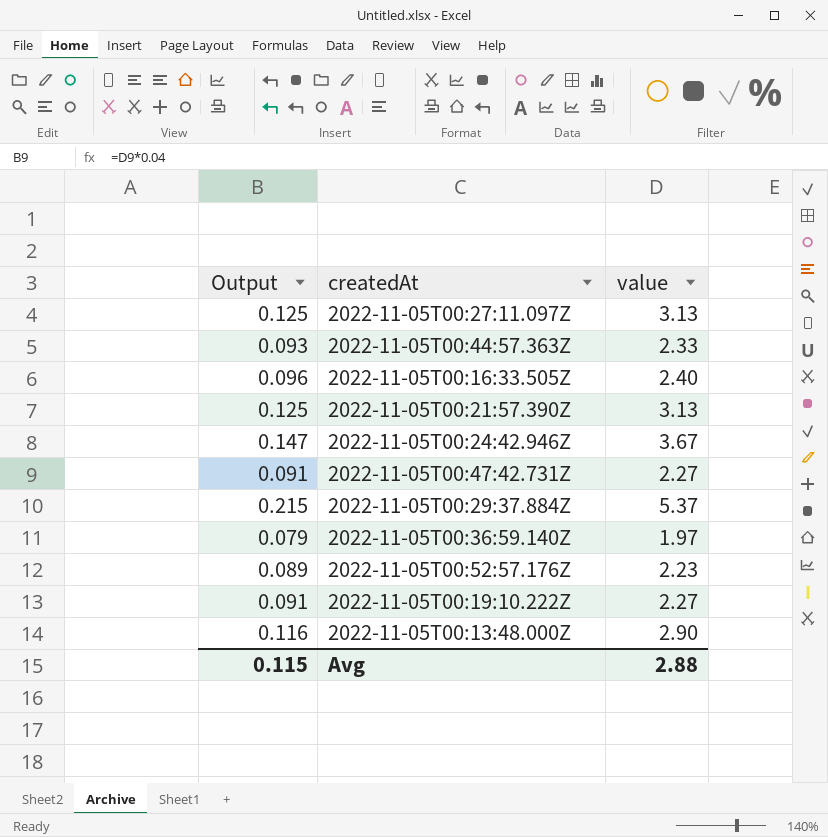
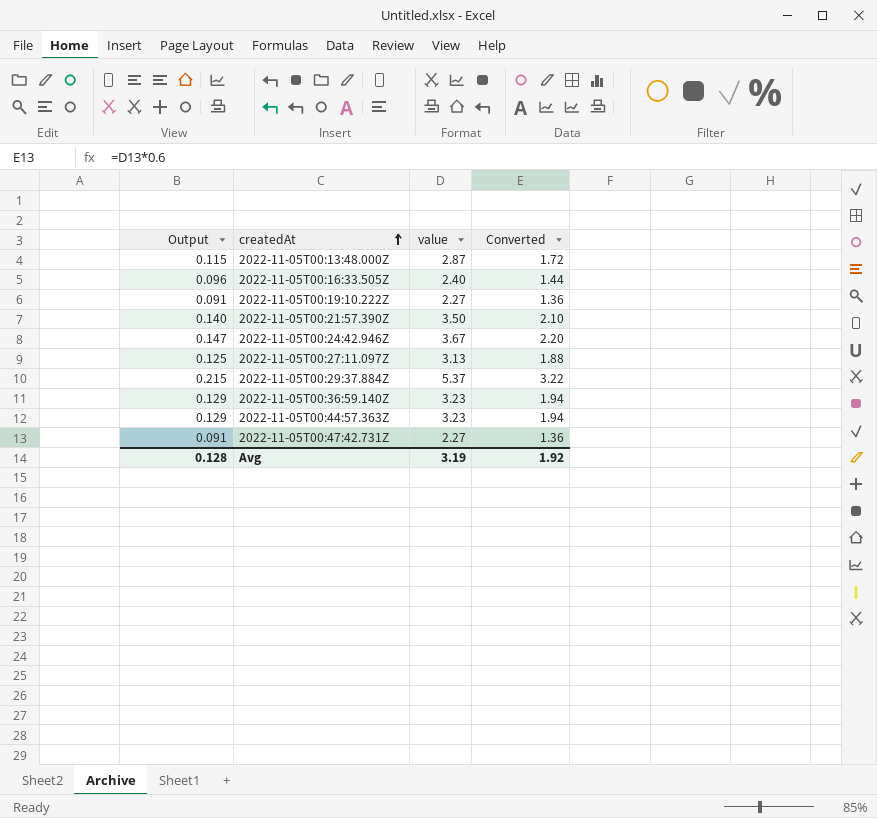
row order: none -> createdAt ascending
column Converted | formula: none -> [value] * 0.6
row 2022-11-05T00:52:57.176Z: 0.089 | 2.23 -> none
2022-11-05T00:13:48.000Z | Output: 0.116 -> 0.115
2022-11-05T00:13:48.000Z | value: 2.90 -> 2.87
2022-11-05T00:21:57.390Z | Output: 0.125 -> 0.140
2022-11-05T00:21:57.390Z | value: 3.13 -> 3.50
2022-11-05T00:36:59.140Z | Output: 0.079 -> 0.129
2022-11-05T00:36:59.140Z | value: 1.97 -> 3.23
2022-11-05T00:44:57.363Z | Output: 0.093 -> 0.129
2022-11-05T00:44:57.363Z | value: 2.33 -> 3.23
Avg | Output: 0.115 -> 0.128
Avg | value: 2.88 -> 3.19

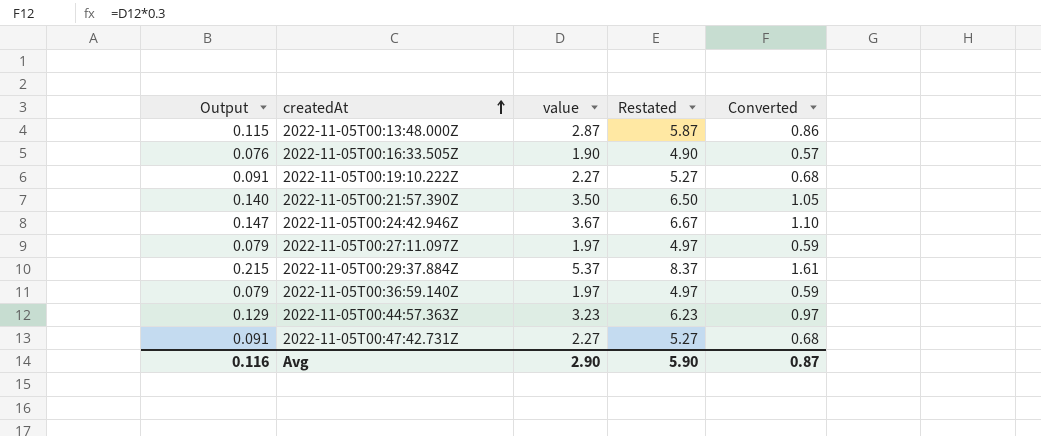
column Restated | formula: none -> [value] + 3
column Converted | formula: [value] * 0.6 -> [value] * 0.3
2022-11-05T00:16:33.505Z | Output: 0.096 -> 0.076
2022-11-05T00:16:33.505Z | value: 2.40 -> 1.90
2022-11-05T00:27:11.097Z | Output: 0.125 -> 0.079
2022-11-05T00:27:11.097Z | value: 3.13 -> 1.97
2022-11-05T00:36:59.140Z | Output: 0.129 -> 0.079
2022-11-05T00:36:59.140Z | value: 3.23 -> 1.97
Avg | Output: 0.128 -> 0.116
Avg | value: 3.19 -> 2.90
Avg | Converted: 1.92 -> 0.87

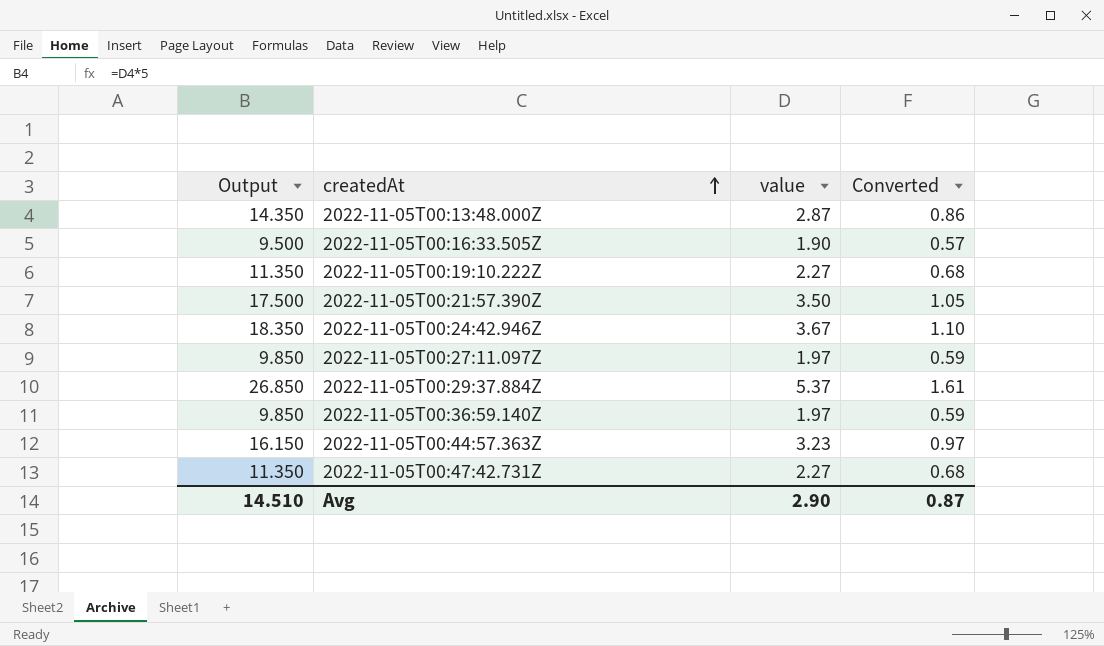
column Restated | formula: [value] + 3 -> none
column Output | formula: [value] * 0.04 -> [value] * 5
Avg | Output: 0.116 -> 14.510

